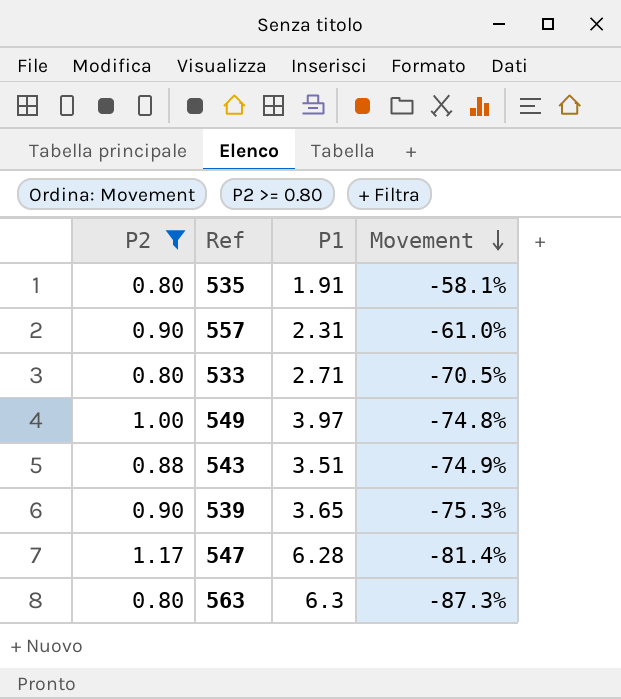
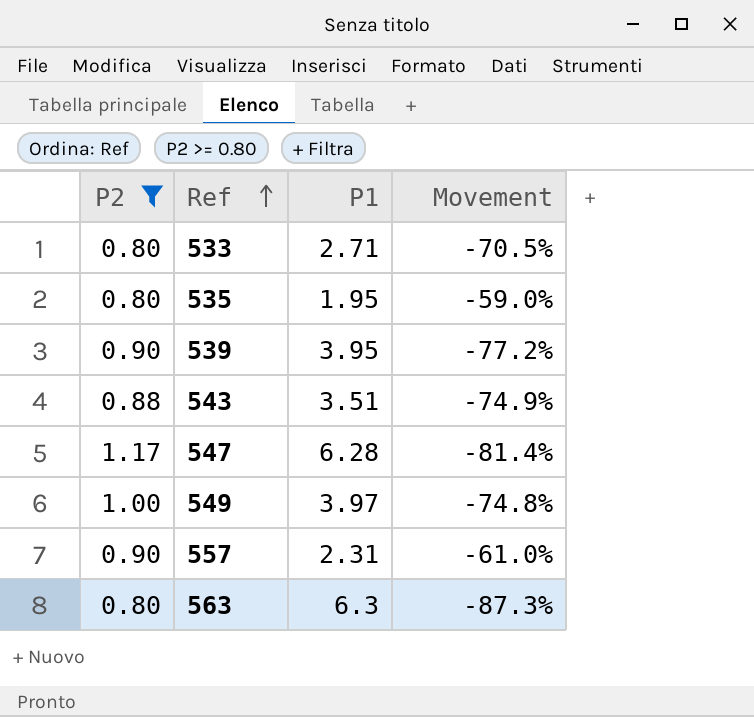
row order: Movement descending -> Ref ascending
535 | P1: 1.91 -> 1.95
535 | Movement: -58.1% -> -59.0%
539 | P1: 3.65 -> 3.95
539 | Movement: -75.3% -> -77.2%

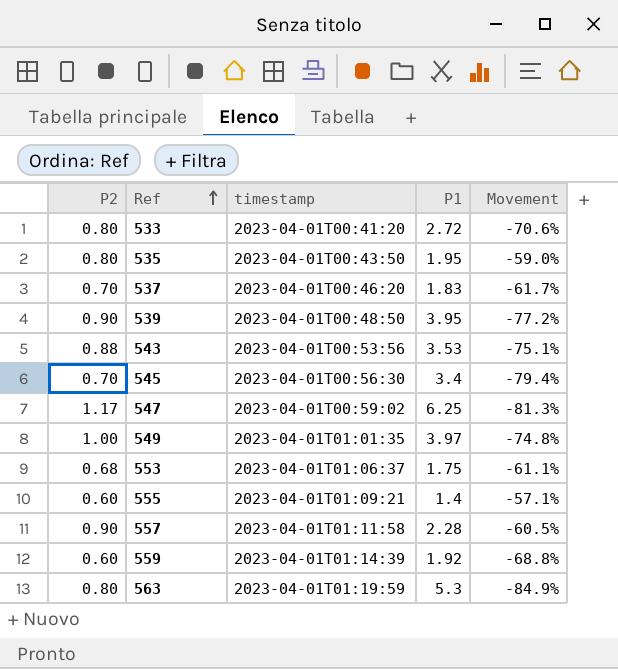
filter: P2 >= 0.80 -> none
column timestamp | position: none -> 3
533 | P1: 2.71 -> 2.72
533 | Movement: -70.5% -> -70.6%
543 | P1: 3.51 -> 3.53
543 | Movement: -74.9% -> -75.1%
547 | P1: 6.28 -> 6.25
547 | Movement: -81.4% -> -81.3%
557 | P1: 2.31 -> 2.28
557 | Movement: -61.0% -> -60.5%
563 | P1: 6.3 -> 5.3
563 | Movement: -87.3% -> -84.9%

